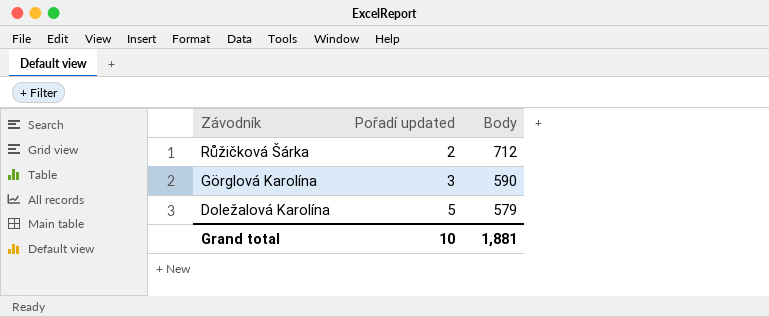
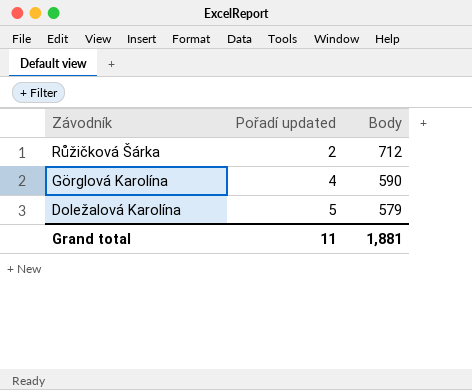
Görglová Karolína | Pořadí updated: 3 -> 4
Grand total | Pořadí updated: 10 -> 11

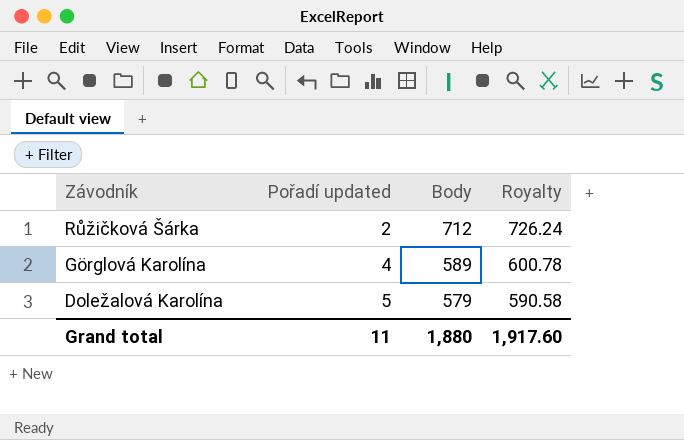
column Royalty | formula: none -> [Body] * 1.02
Görglová Karolína | Body: 590 -> 589
Grand total | Body: 1,881 -> 1,880

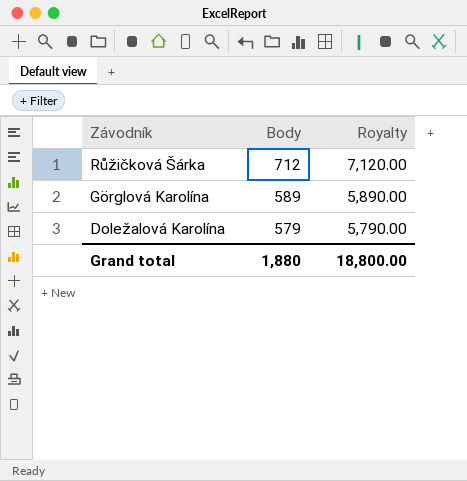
column Pořadí updated | position: 2 -> none
column Royalty | formula: [Body] * 1.02 -> [Body] * 10
Grand total | Royalty: 1,917.60 -> 18,800.00

